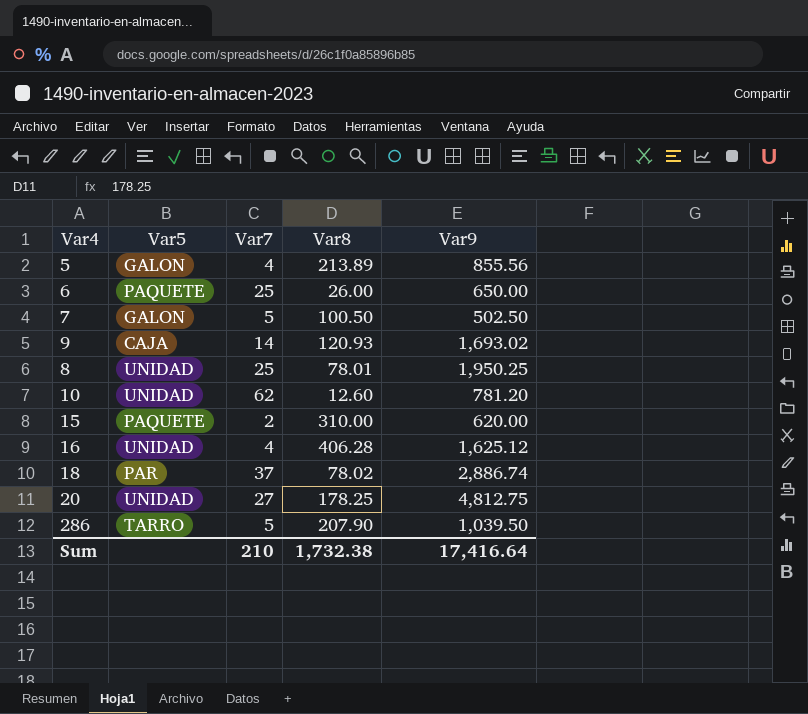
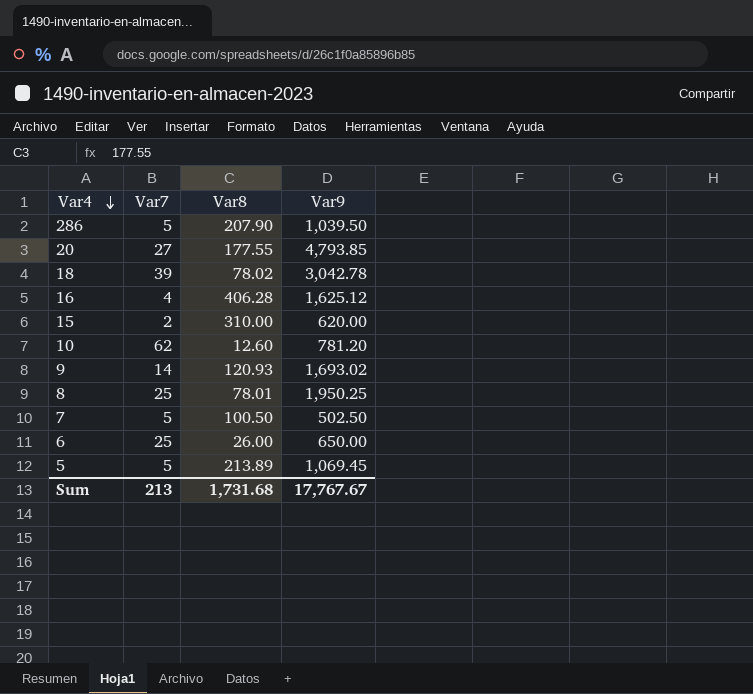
row order: none -> Var4 descending
column Var5 | position: 2 -> none
20 | Var8: 178.25 -> 177.55
20 | Var9: 4,812.75 -> 4,793.85
18 | Var7: 37 -> 39
18 | Var9: 2,886.74 -> 3,042.78
5 | Var7: 4 -> 5
5 | Var9: 855.56 -> 1,069.45
Sum | Var7: 210 -> 213
Sum | Var8: 1,732.38 -> 1,731.68
Sum | Var9: 17,416.64 -> 17,767.67

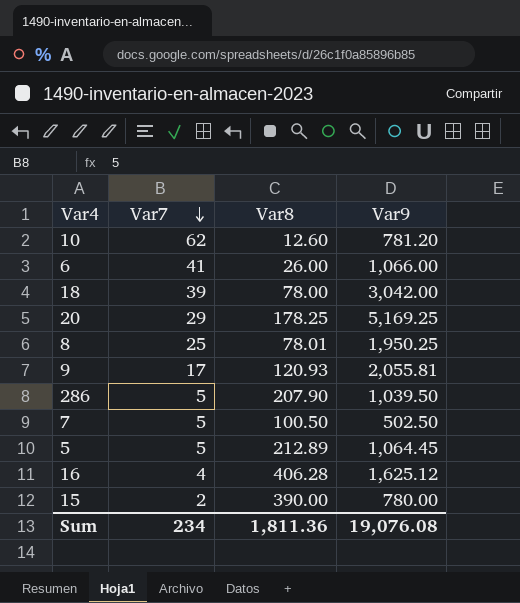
row order: Var4 descending -> Var7 descending
6 | Var7: 25 -> 41
6 | Var9: 650.00 -> 1,066.00
18 | Var8: 78.02 -> 78.00
18 | Var9: 3,042.78 -> 3,042.00
20 | Var7: 27 -> 29
20 | Var8: 177.55 -> 178.25
20 | Var9: 4,793.85 -> 5,169.25
9 | Var7: 14 -> 17
9 | Var9: 1,693.02 -> 2,055.81
5 | Var8: 213.89 -> 212.89
5 | Var9: 1,069.45 -> 1,064.45
15 | Var8: 310.00 -> 390.00
15 | Var9: 620.00 -> 780.00
Sum | Var7: 213 -> 234
Sum | Var8: 1,731.68 -> 1,811.36
Sum | Var9: 17,767.67 -> 19,076.08

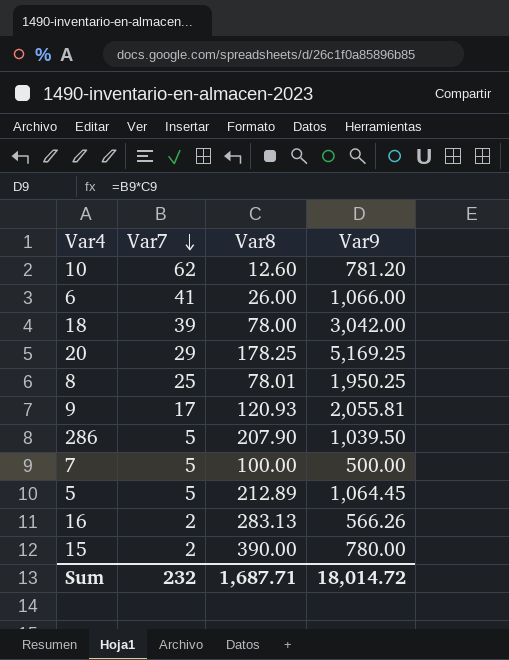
7 | Var8: 100.50 -> 100.00
7 | Var9: 502.50 -> 500.00
16 | Var7: 4 -> 2
16 | Var8: 406.28 -> 283.13
16 | Var9: 1,625.12 -> 566.26
Sum | Var7: 234 -> 232
Sum | Var8: 1,811.36 -> 1,687.71
Sum | Var9: 19,076.08 -> 18,014.72

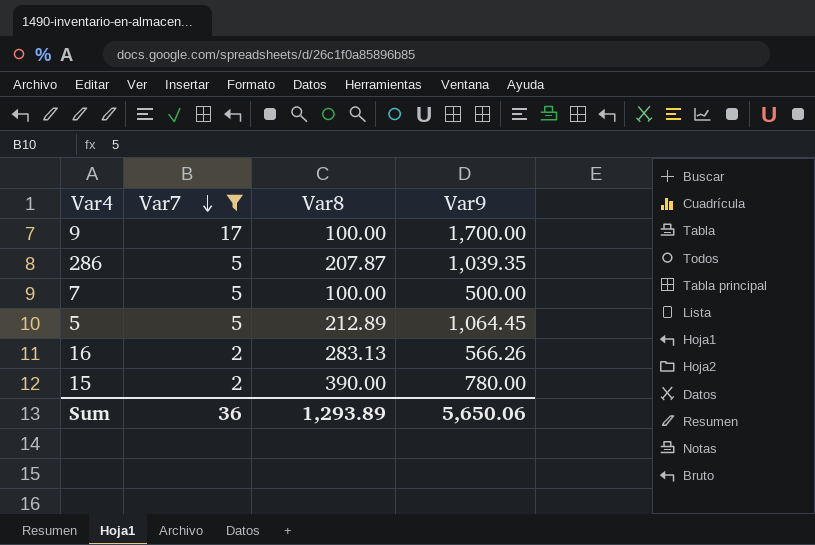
filter: none -> Var7 <= 17
9 | Var8: 120.93 -> 100.00
9 | Var9: 2,055.81 -> 1,700.00
286 | Var8: 207.90 -> 207.87
286 | Var9: 1,039.50 -> 1,039.35
Sum | Var7: 232 -> 36
Sum | Var8: 1,687.71 -> 1,293.89
Sum | Var9: 18,014.72 -> 5,650.06

